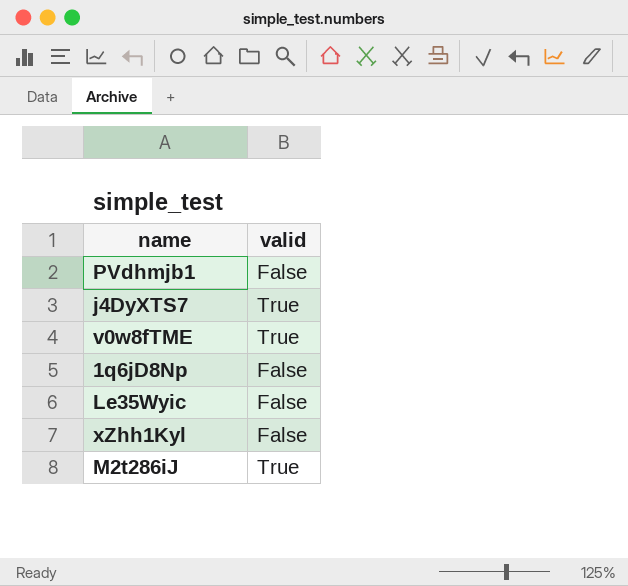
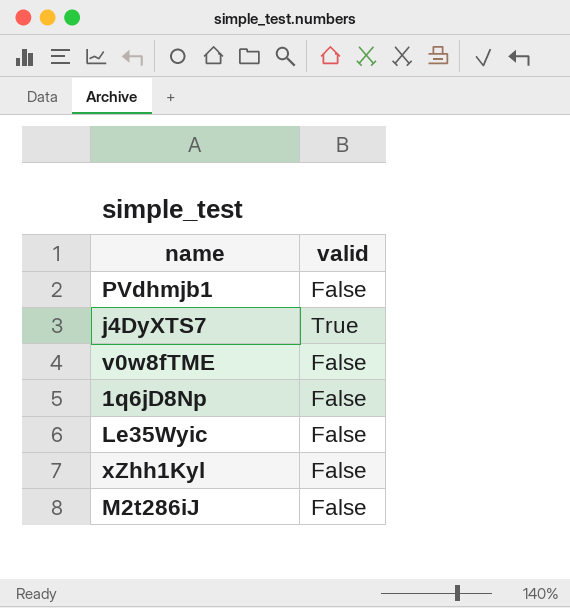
v0w8fTME | valid: True -> False
M2t286iJ | valid: True -> False

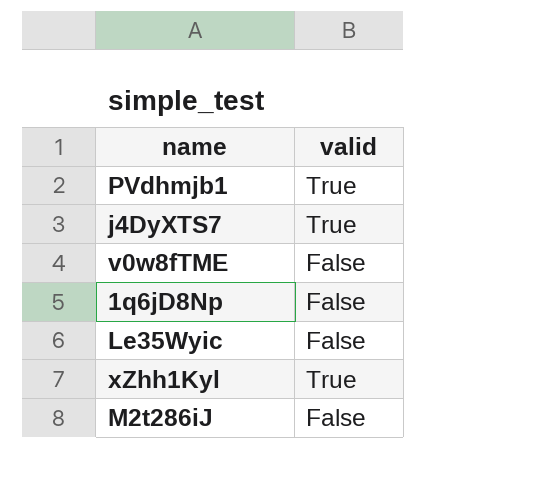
PVdhmjb1 | valid: False -> True
xZhh1Kyl | valid: False -> True

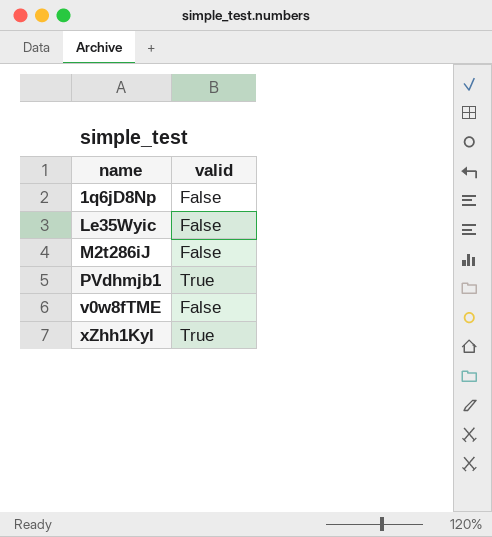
row order: none -> name ascending
row j4DyXTS7: True -> none

